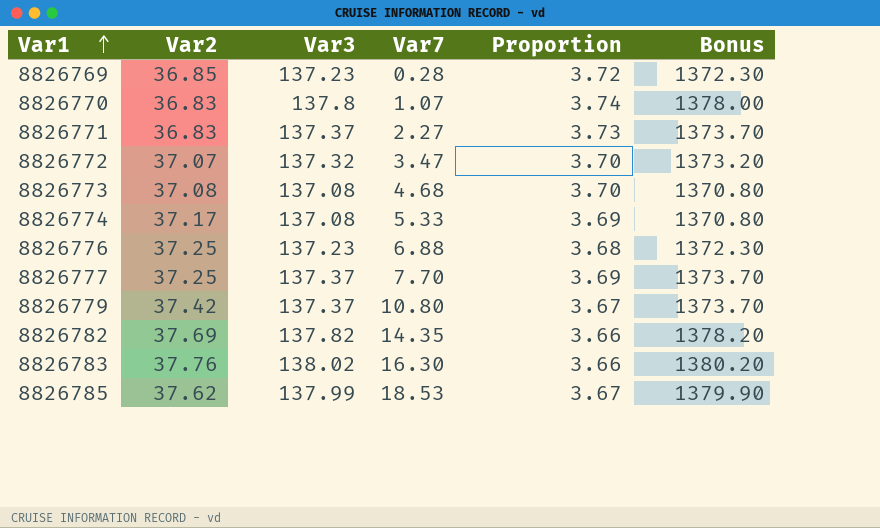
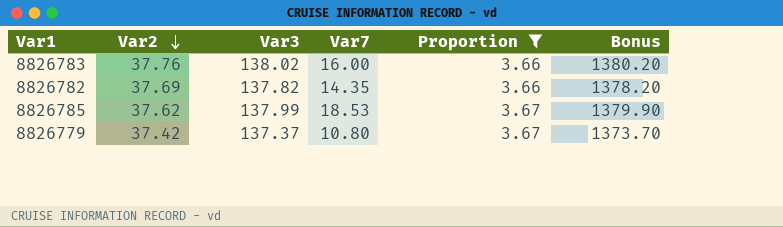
filter: none -> Proportion <= 3.67
row order: Var1 ascending -> Var2 descending
8826783 | Var7: 16.30 -> 16.00

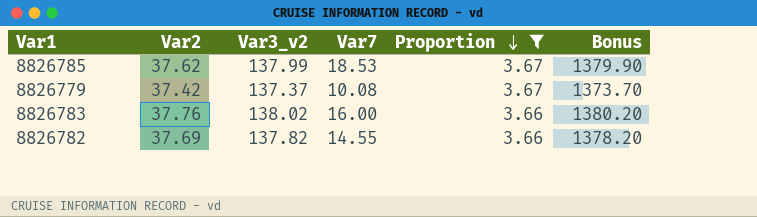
row order: Var2 descending -> Proportion descending
column name: Var3 -> Var3_v2
8826779 | Var7: 10.80 -> 10.08
8826782 | Var7: 14.35 -> 14.55

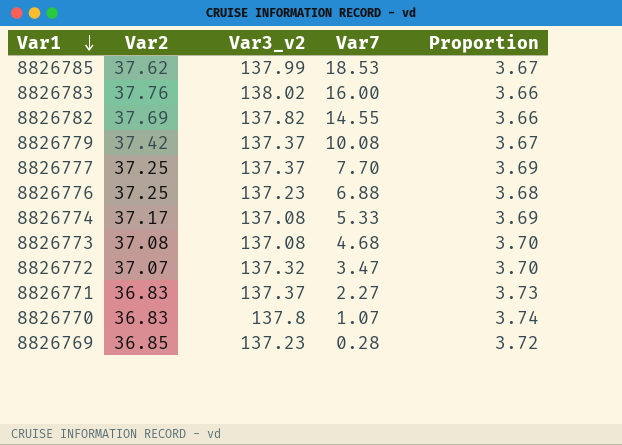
filter: Proportion <= 3.67 -> none
row order: Proportion descending -> Var1 descending
column Bonus | formula: [Var3_v2] * 10 -> none

